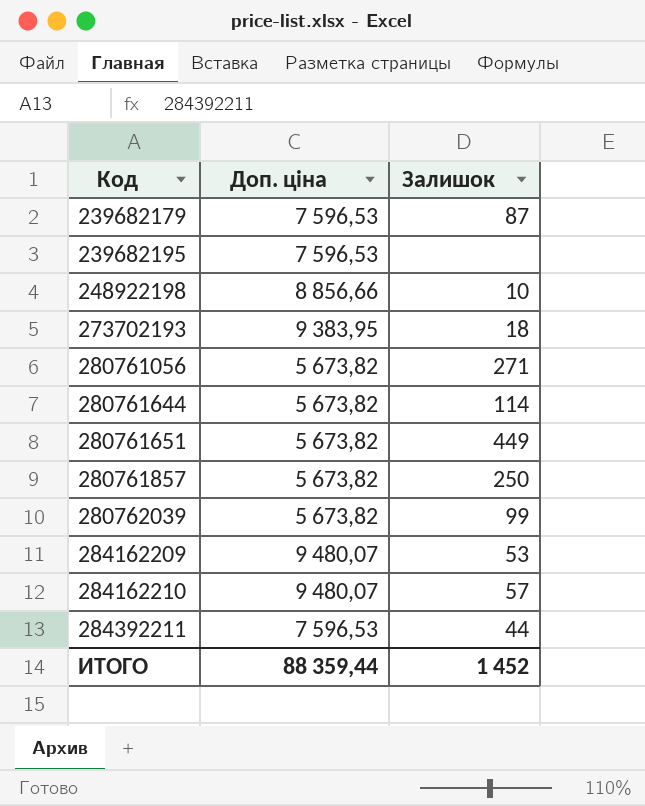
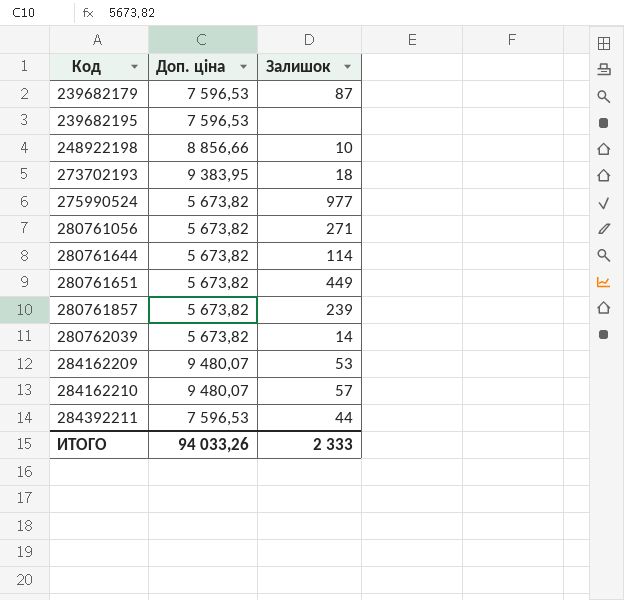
row 275990524: none -> 5 673,82 | 977
280761857 | Залишок: 250 -> 239
280762039 | Залишок: 99 -> 14
ИТОГО | Доп. ціна: 88 359,44 -> 94 033,26
ИТОГО | Залишок: 1 452 -> 2 333

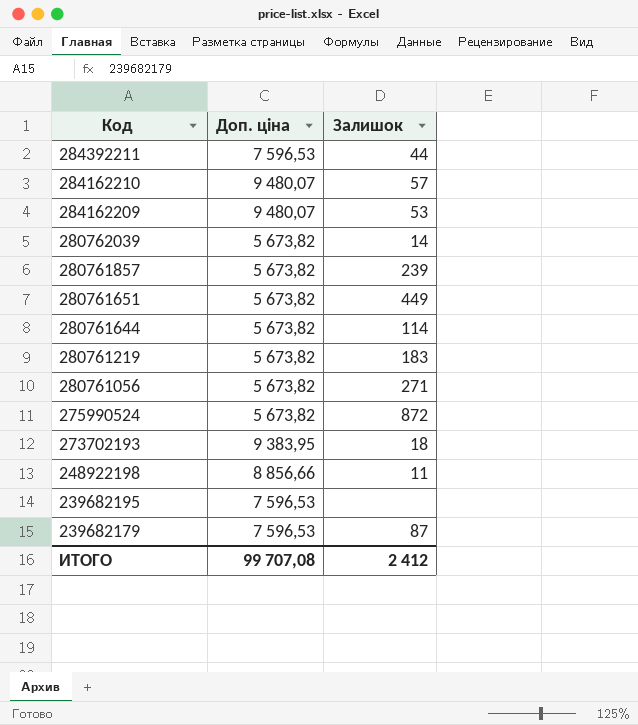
row order: Код ascending -> Код descending
row 280761219: none -> 5 673,82 | 183
275990524 | Залишок: 977 -> 872
248922198 | Залишок: 10 -> 11
ИТОГО | Доп. ціна: 94 033,26 -> 99 707,08
ИТОГО | Залишок: 2 333 -> 2 412

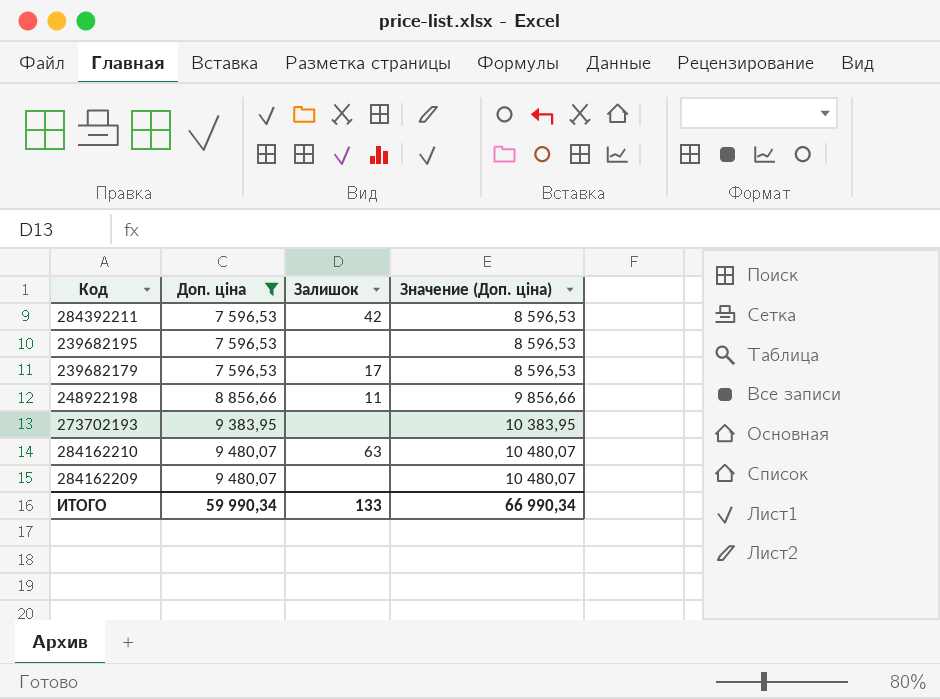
filter: none -> Доп. ціна != 5 673,82
row order: Код descending -> Доп. ціна ascending
column Значение (Доп. ціна) | formula: none -> [Доп. ціна] + 1000
284392211 | Залишок: 44 -> 42
239682179 | Залишок: 87 -> 17
273702193 | Залишок: 18 -> none
284162210 | Залишок: 57 -> 63
284162209 | Залишок: 53 -> none
ИТОГО | Доп. ціна: 99 707,08 -> 59 990,34
ИТОГО | Залишок: 2 412 -> 133

